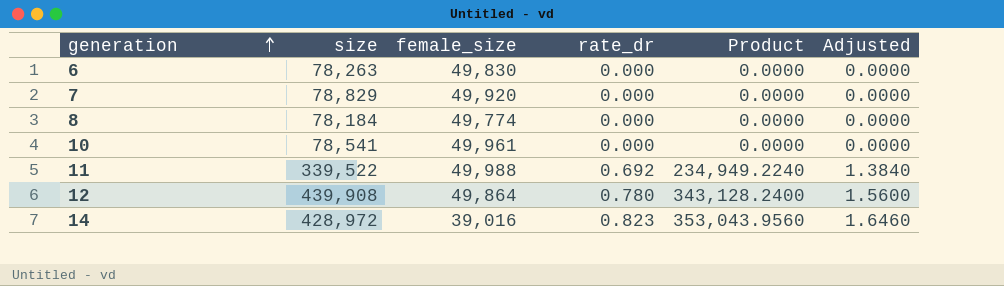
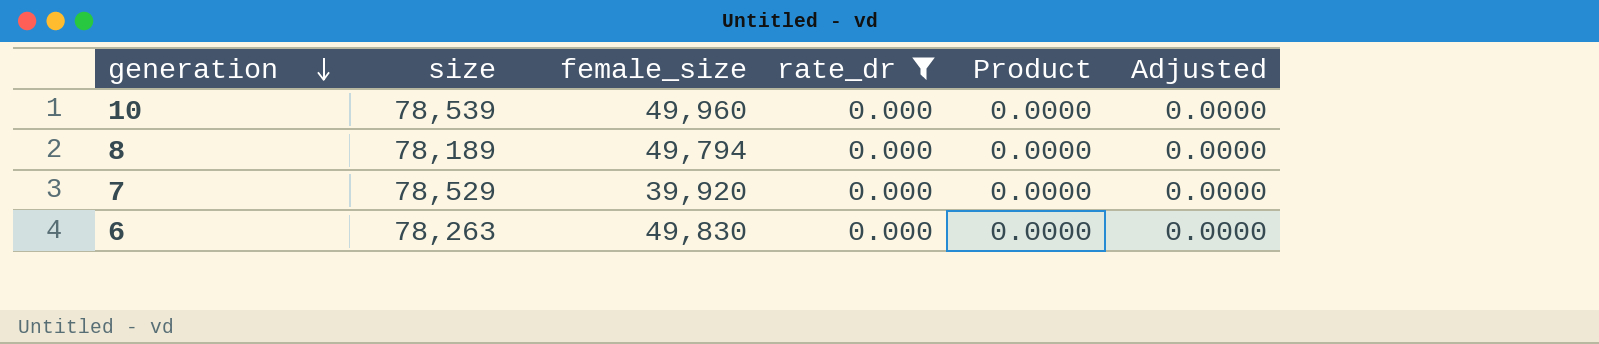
filter: none -> rate_dr = 0.000
row order: generation ascending -> generation descending
10 | size: 78,541 -> 78,539
10 | female_size: 49,961 -> 49,960
8 | size: 78,184 -> 78,189
8 | female_size: 49,774 -> 49,794
7 | size: 78,829 -> 78,529
7 | female_size: 49,920 -> 39,920

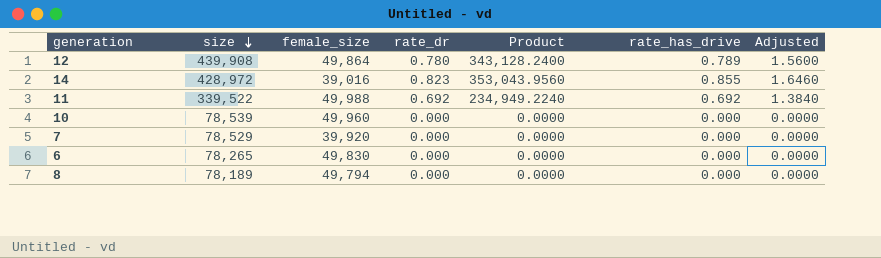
filter: rate_dr = 0.000 -> none
row order: generation descending -> size descending
column rate_has_drive | position: none -> 6
6 | size: 78,263 -> 78,265

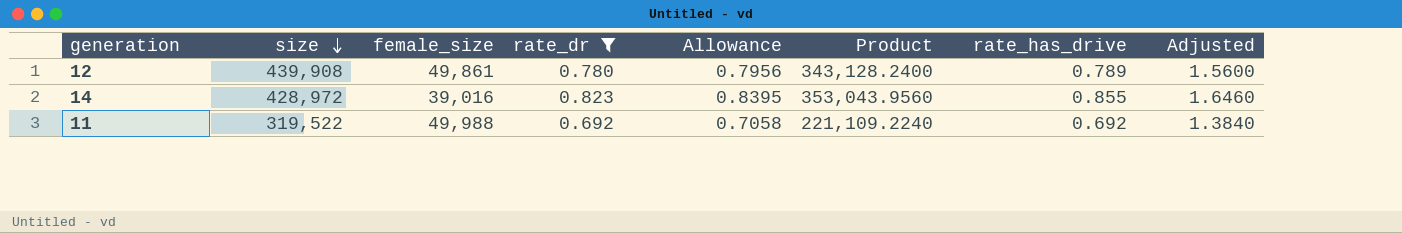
filter: none -> rate_dr != 0.000
column Allowance | formula: none -> [rate_dr] * 1.02
12 | female_size: 49,864 -> 49,861
11 | size: 339,522 -> 319,522
11 | Product: 234,949.2240 -> 221,109.2240

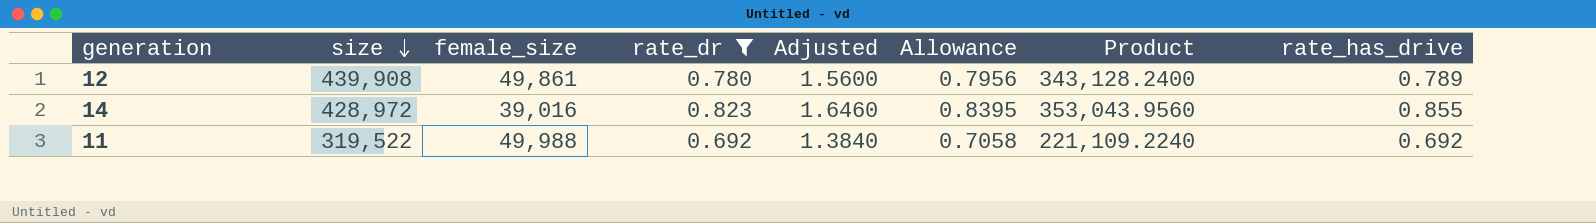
column Adjusted | position: 8 -> 5

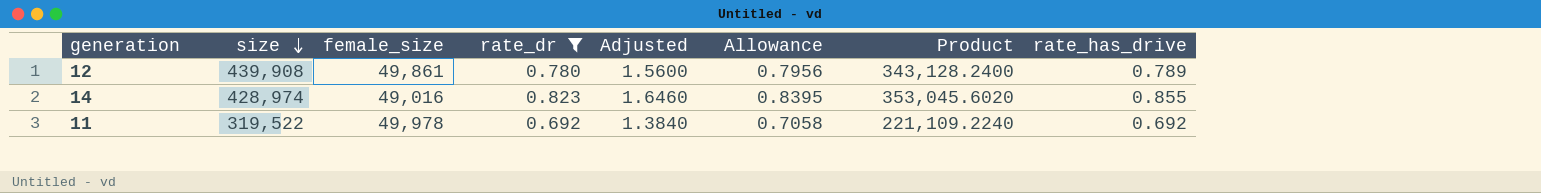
14 | size: 428,972 -> 428,974
14 | female_size: 39,016 -> 49,016
14 | Product: 353,043.9560 -> 353,045.6020
11 | female_size: 49,988 -> 49,978

